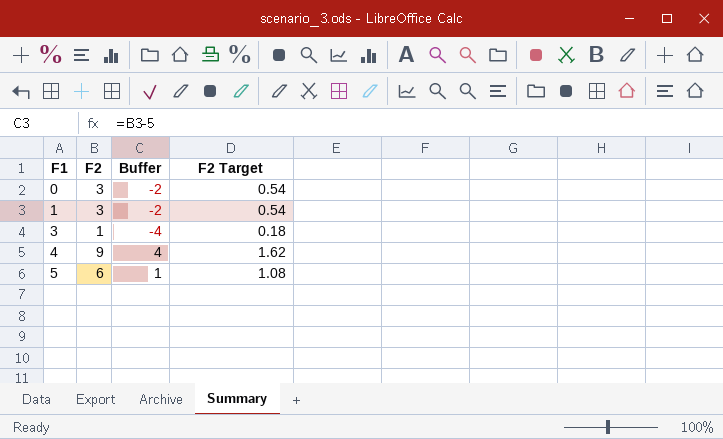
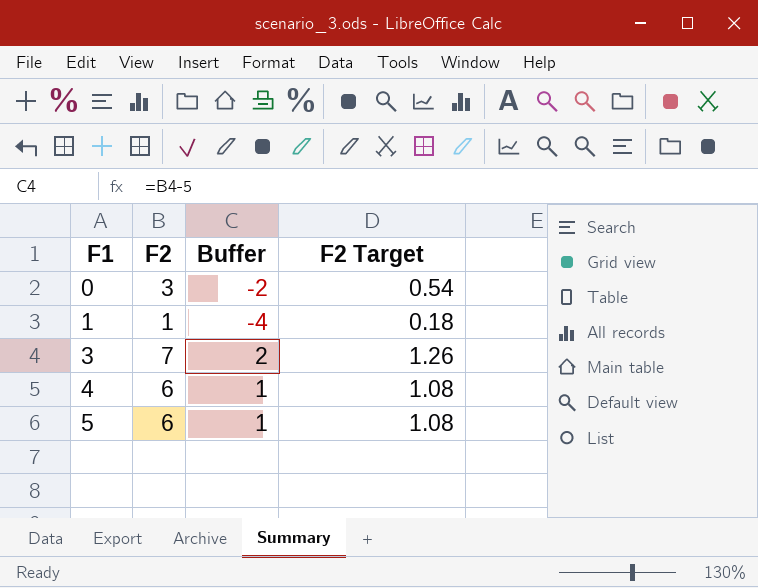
1 | F2: 3 -> 1
1 | Buffer: -2 -> -4
1 | F2 Target: 0.54 -> 0.18
3 | F2: 1 -> 7
3 | Buffer: -4 -> 2
3 | F2 Target: 0.18 -> 1.26
4 | F2: 9 -> 6
4 | Buffer: 4 -> 1
4 | F2 Target: 1.62 -> 1.08

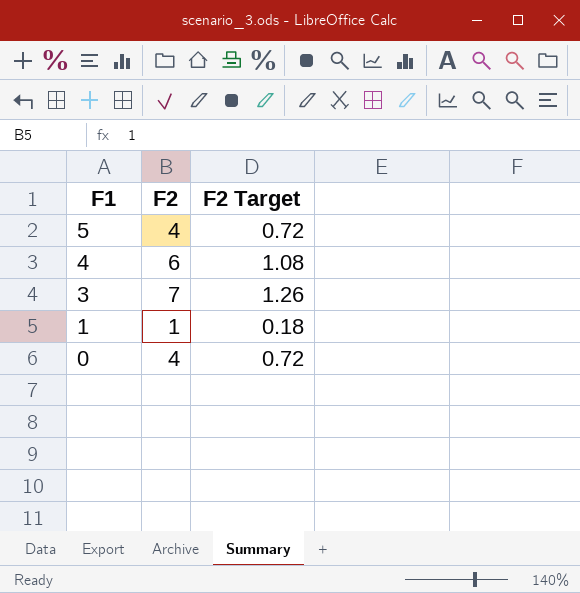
row order: F1 ascending -> F1 descending
column Buffer | formula: [F2] - 5 -> none
5 | F2: 6 -> 4
5 | F2 Target: 1.08 -> 0.72
0 | F2: 3 -> 4
0 | F2 Target: 0.54 -> 0.72

